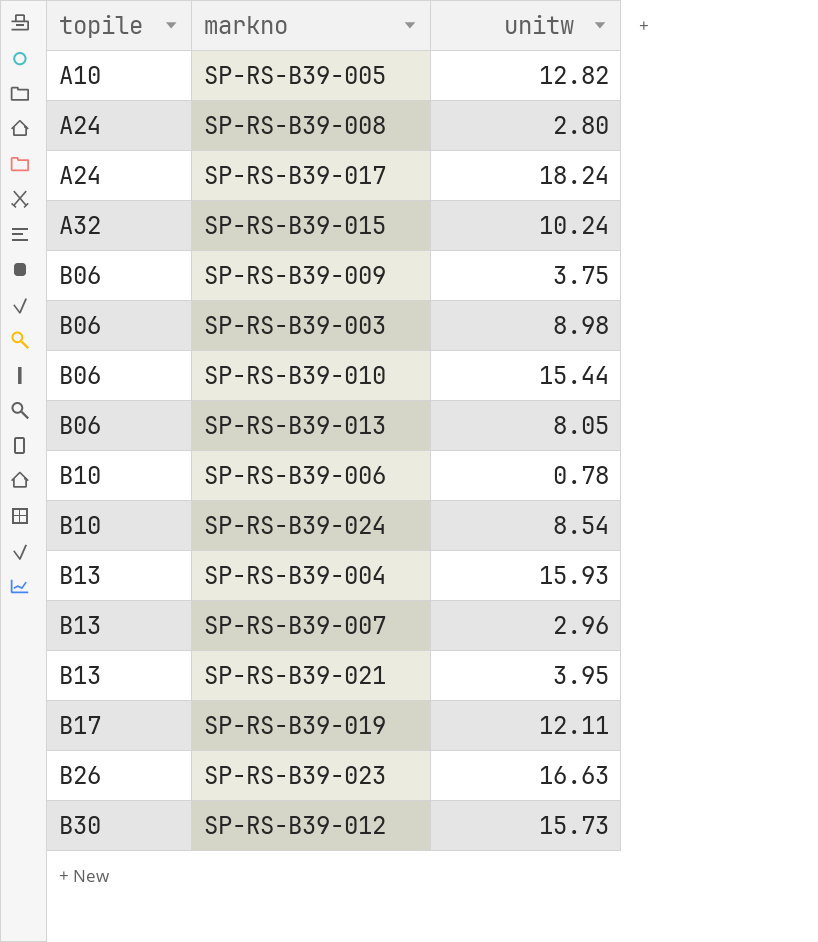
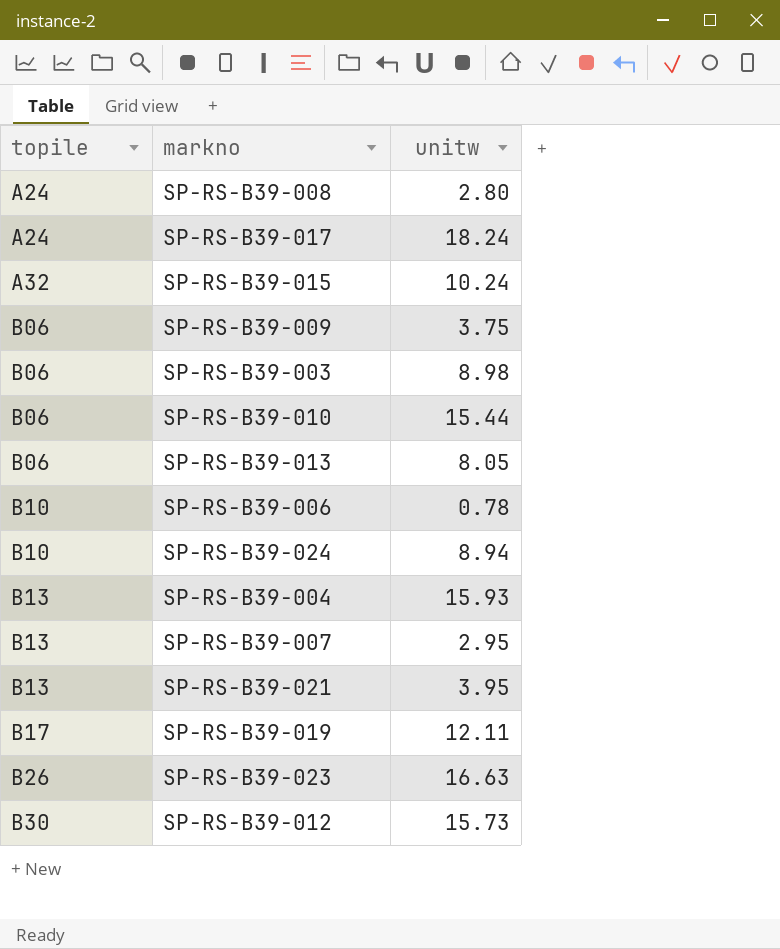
row SP-RS-B39-005: A10 | 12.82 -> none
SP-RS-B39-024 | unitw: 8.54 -> 8.94
SP-RS-B39-007 | unitw: 2.96 -> 2.95

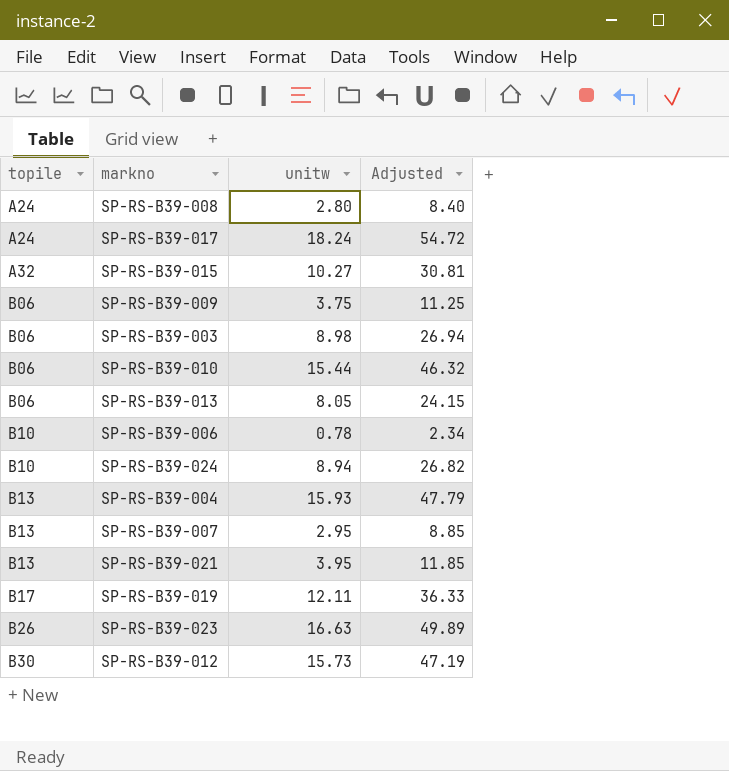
column Adjusted | formula: none -> [unitw] * 3
SP-RS-B39-015 | unitw: 10.24 -> 10.27

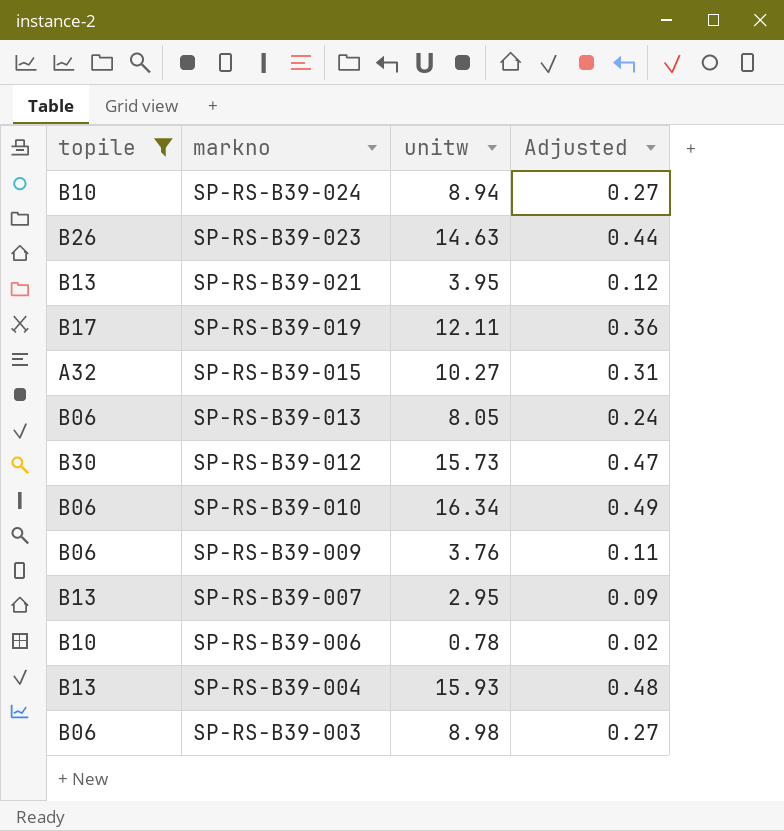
filter: none -> topile != A24
row order: topile ascending -> markno descending
column Adjusted | formula: [unitw] * 3 -> [unitw] * 0.03
SP-RS-B39-023 | unitw: 16.63 -> 14.63
SP-RS-B39-010 | unitw: 15.44 -> 16.34
SP-RS-B39-009 | unitw: 3.75 -> 3.76

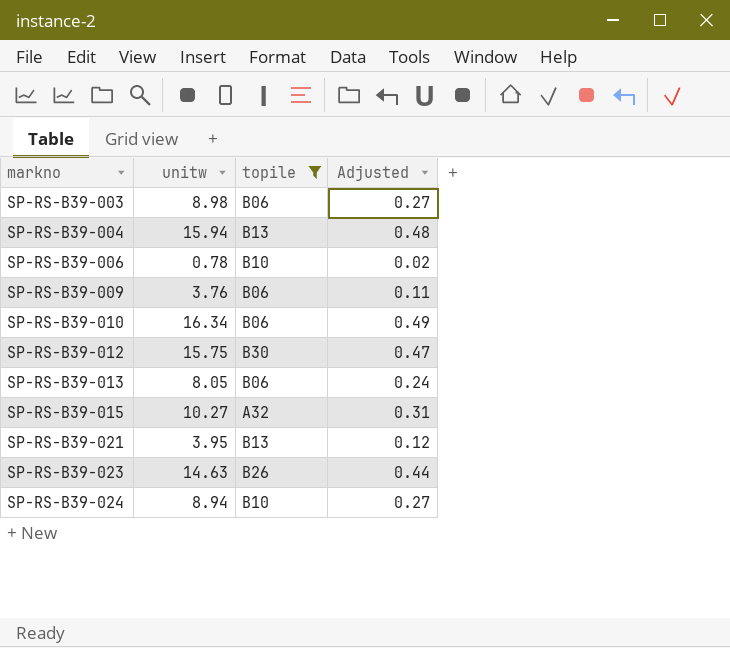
row order: markno descending -> markno ascending
column topile | position: 1 -> 3
row SP-RS-B39-019: B17 | 12.11 | 0.36 -> none
row SP-RS-B39-007: B13 | 2.95 | 0.09 -> none
SP-RS-B39-004 | unitw: 15.93 -> 15.94
SP-RS-B39-012 | unitw: 15.73 -> 15.75

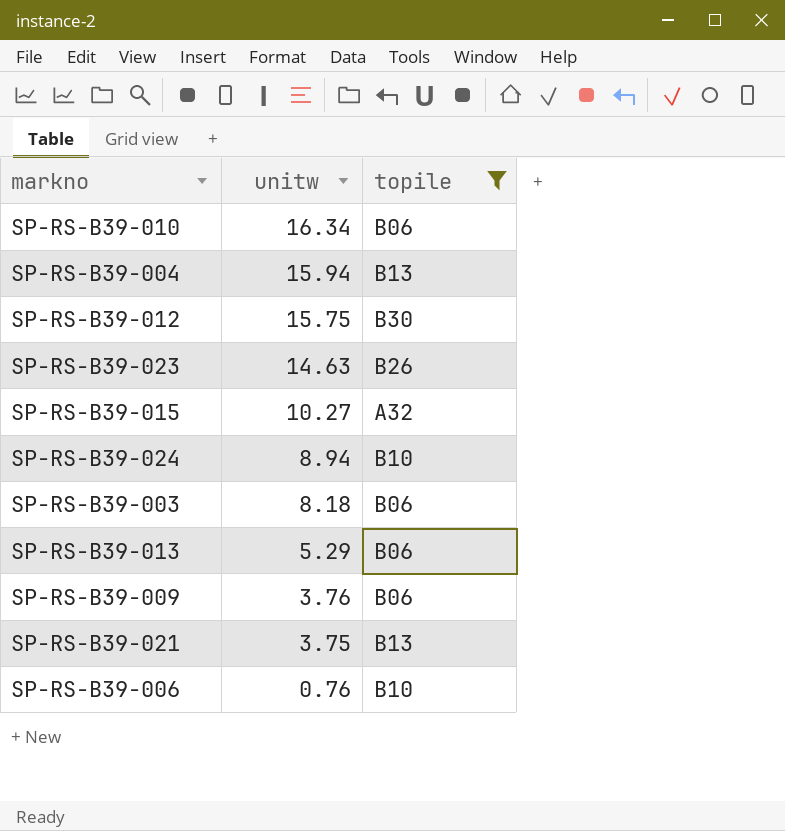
row order: markno ascending -> unitw descending
column Adjusted | formula: [unitw] * 0.03 -> none
SP-RS-B39-003 | unitw: 8.98 -> 8.18
SP-RS-B39-013 | unitw: 8.05 -> 5.29
SP-RS-B39-021 | unitw: 3.95 -> 3.75
SP-RS-B39-006 | unitw: 0.78 -> 0.76

